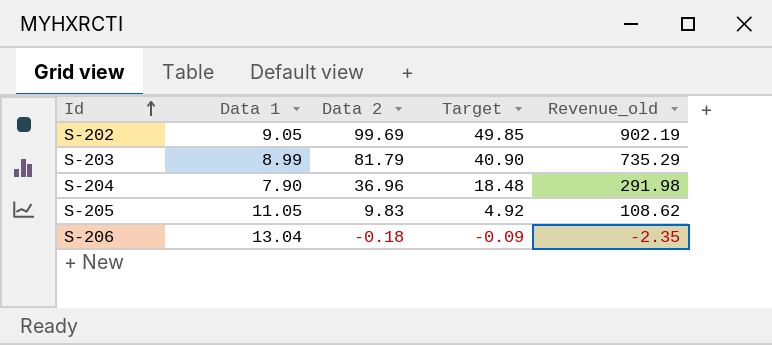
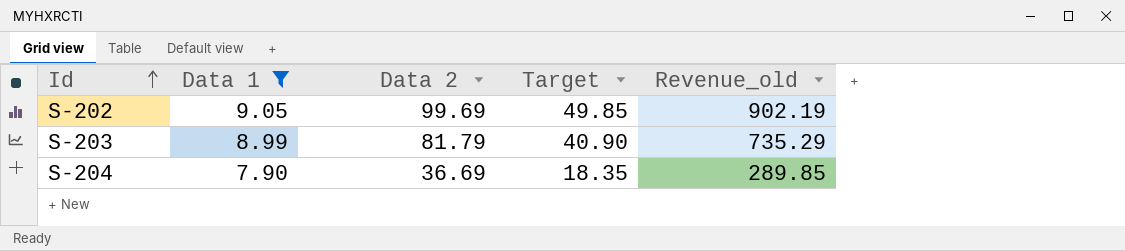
filter: none -> Data 1 <= 9.05
S-204 | Data 2: 36.96 -> 36.69
S-204 | Target: 18.48 -> 18.35
S-204 | Revenue_old: 291.98 -> 289.85

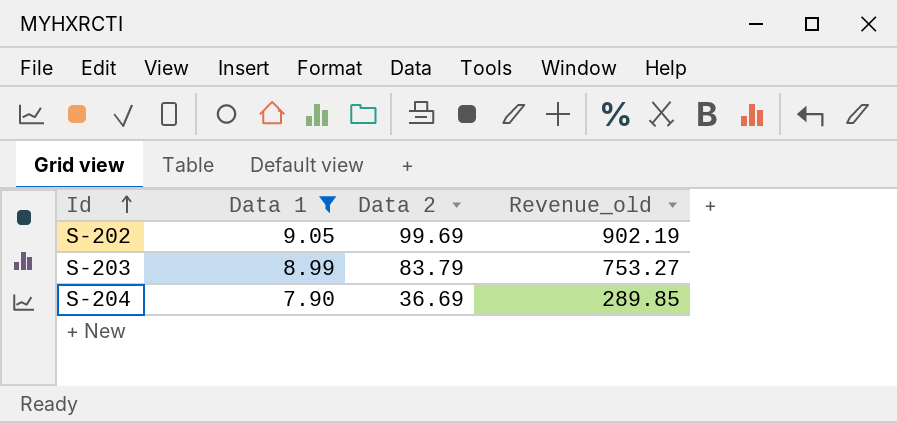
column Target | formula: [Data 2] * 0.5 -> none
S-203 | Data 2: 81.79 -> 83.79
S-203 | Revenue_old: 735.29 -> 753.27

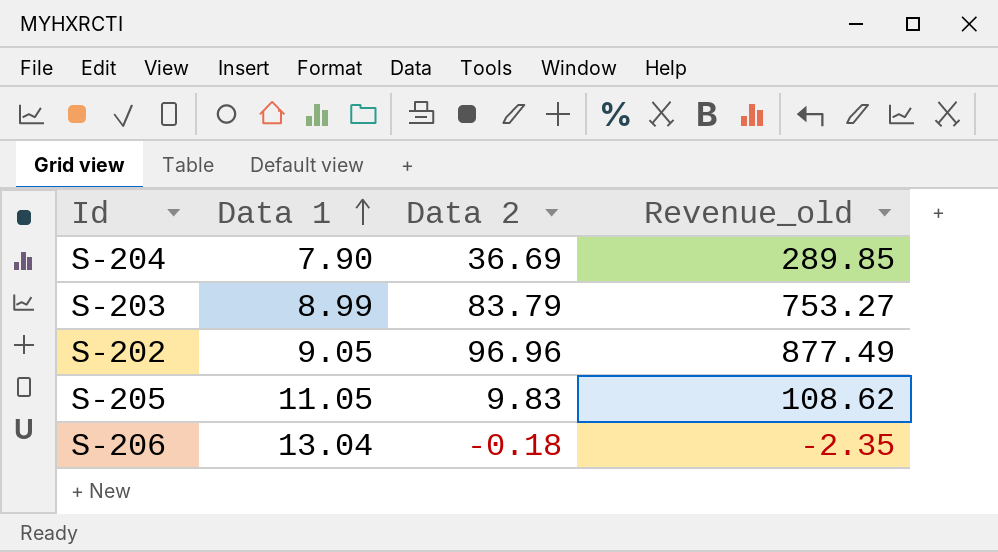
filter: Data 1 <= 9.05 -> none
row order: Id ascending -> Data 1 ascending
S-202 | Data 2: 99.69 -> 96.96
S-202 | Revenue_old: 902.19 -> 877.49

